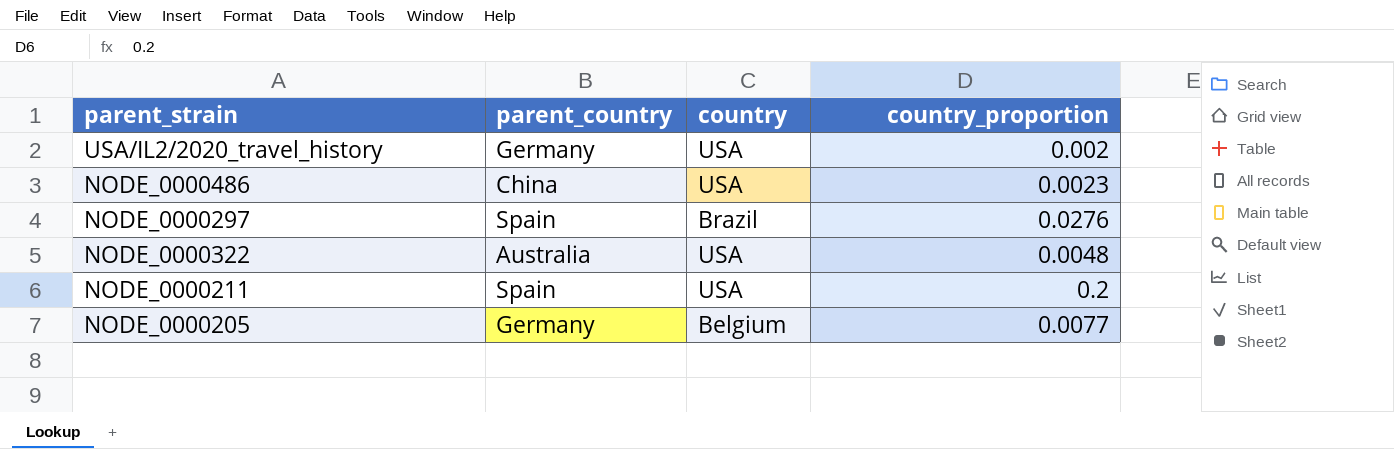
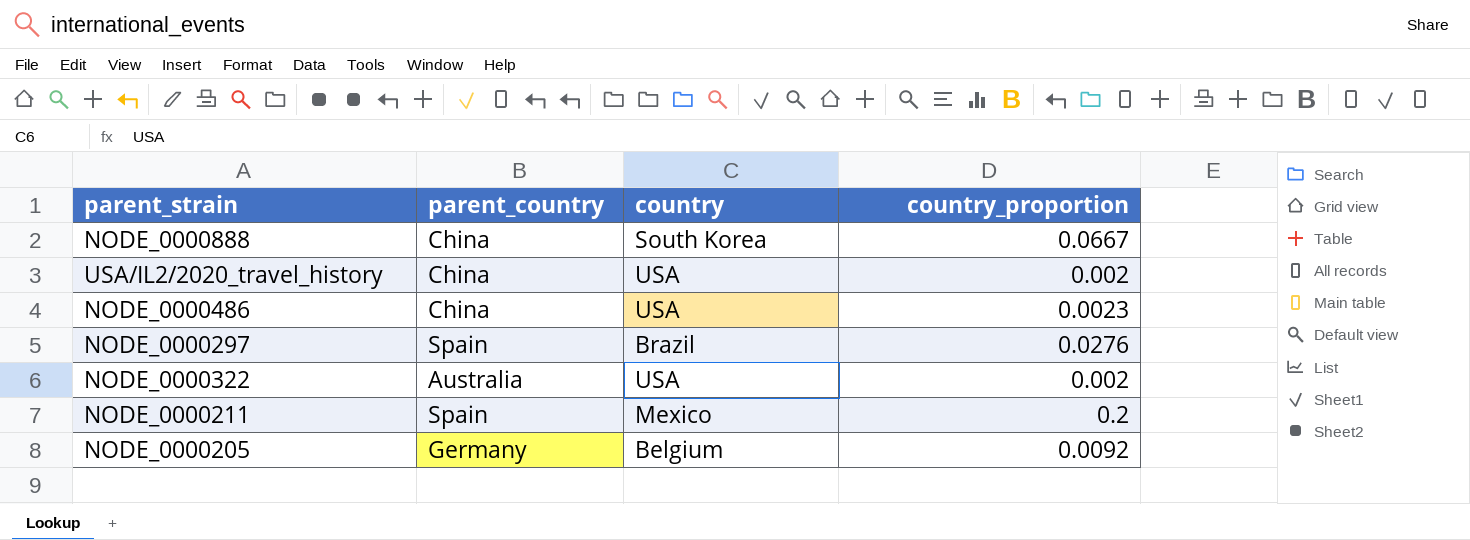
row NODE_0000888: none -> China | South Korea | 0.0667
USA/IL2/2020_travel_history | parent_country: Germany -> China
NODE_0000322 | country_proportion: 0.0048 -> 0.002
NODE_0000211 | country: USA -> Mexico
NODE_0000205 | country_proportion: 0.0077 -> 0.0092

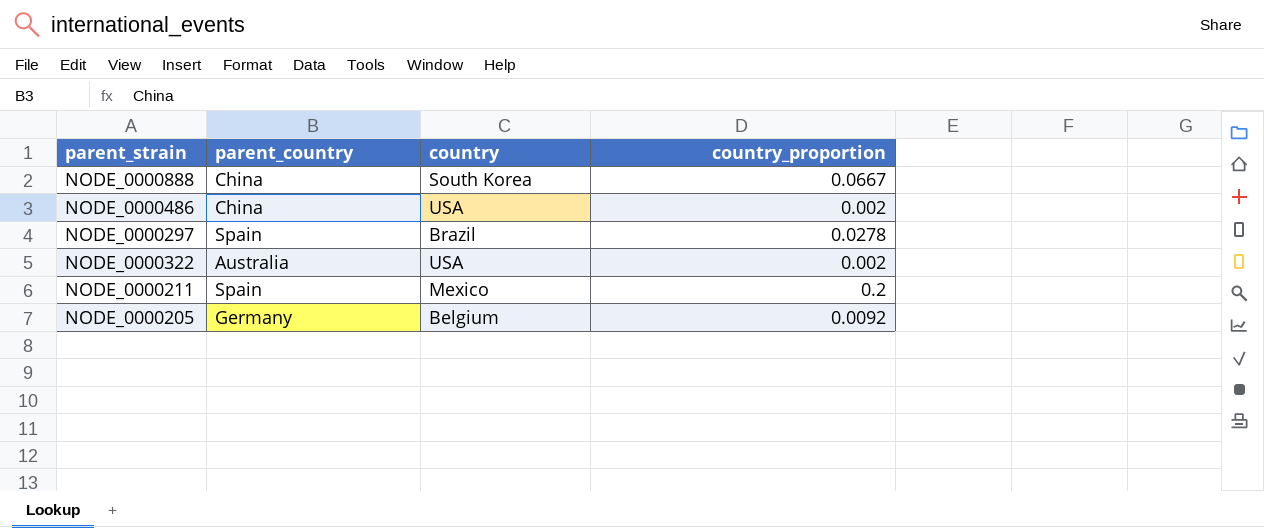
row USA/IL2/2020_travel_history: China | USA | 0.002 -> none
NODE_0000486 | country_proportion: 0.0023 -> 0.002
NODE_0000297 | country_proportion: 0.0276 -> 0.0278

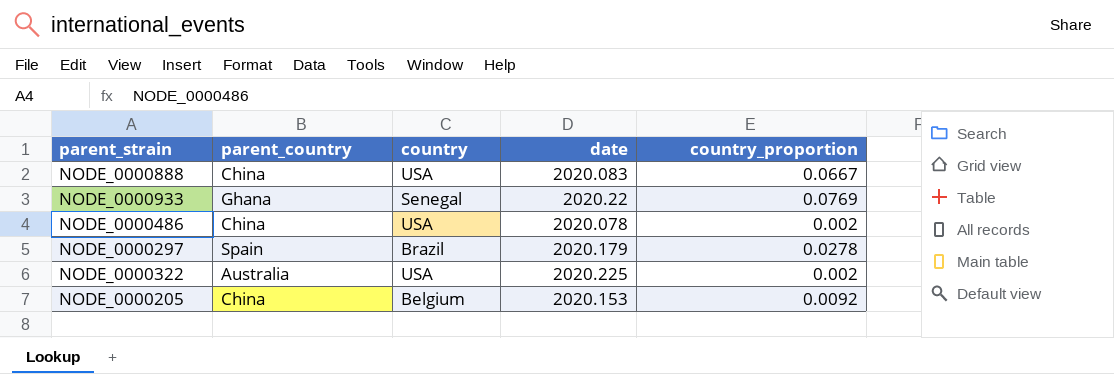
column date | position: none -> 4
row NODE_0000211: Spain | Mexico | 0.2 -> none
NODE_0000888 | country: South Korea -> USA
row NODE_0000933: none -> Ghana | Senegal | 2020.22 | 0.0769
NODE_0000205 | parent_country: Germany -> China

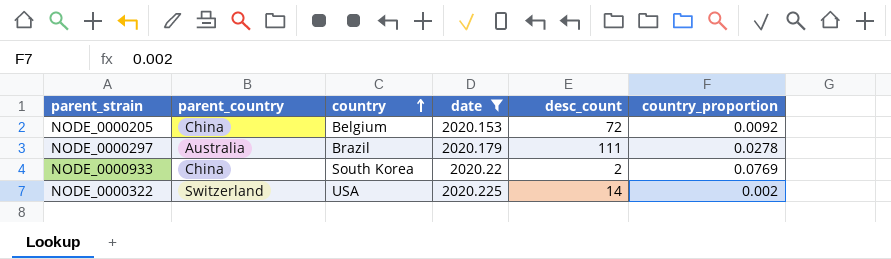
filter: none -> date >= 2020.153
row order: none -> country ascending
column desc_count | position: none -> 5
NODE_0000297 | parent_country: Spain -> Australia
NODE_0000933 | parent_country: Ghana -> China
NODE_0000933 | country: Senegal -> South Korea
NODE_0000322 | parent_country: Australia -> Switzerland

